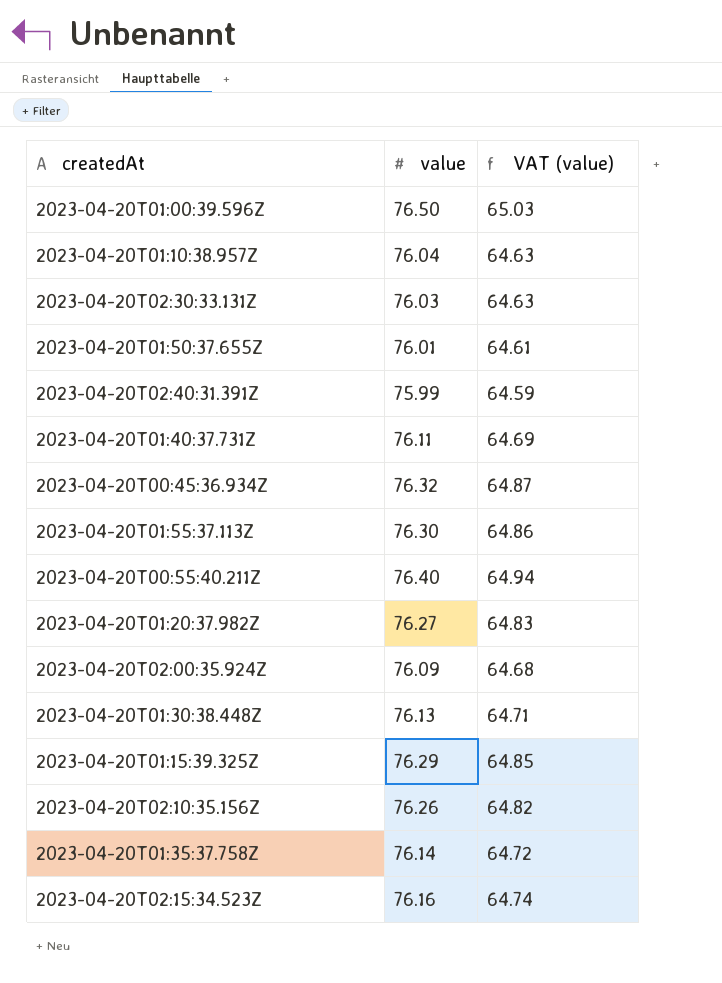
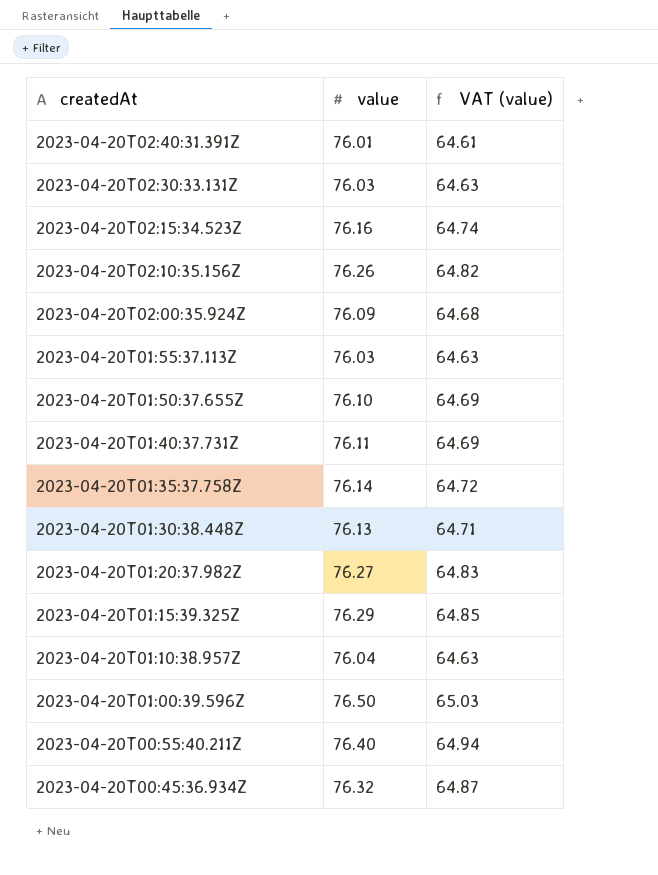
row order: none -> createdAt descending
2023-04-20T02:40:31.391Z | value: 75.99 -> 76.01
2023-04-20T02:40:31.391Z | VAT (value): 64.59 -> 64.61
2023-04-20T01:55:37.113Z | value: 76.30 -> 76.03
2023-04-20T01:55:37.113Z | VAT (value): 64.86 -> 64.63
2023-04-20T01:50:37.655Z | value: 76.01 -> 76.10
2023-04-20T01:50:37.655Z | VAT (value): 64.61 -> 64.69

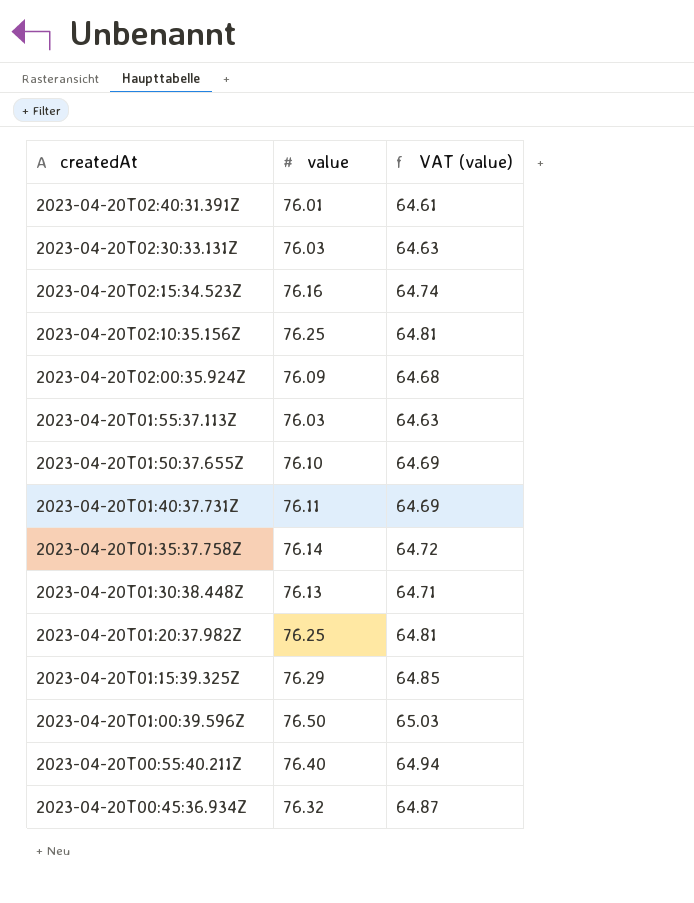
row 2023-04-20T01:10:38.957Z: 76.04 | 64.63 -> none
2023-04-20T02:10:35.156Z | value: 76.26 -> 76.25
2023-04-20T02:10:35.156Z | VAT (value): 64.82 -> 64.81
2023-04-20T01:20:37.982Z | value: 76.27 -> 76.25
2023-04-20T01:20:37.982Z | VAT (value): 64.83 -> 64.81

